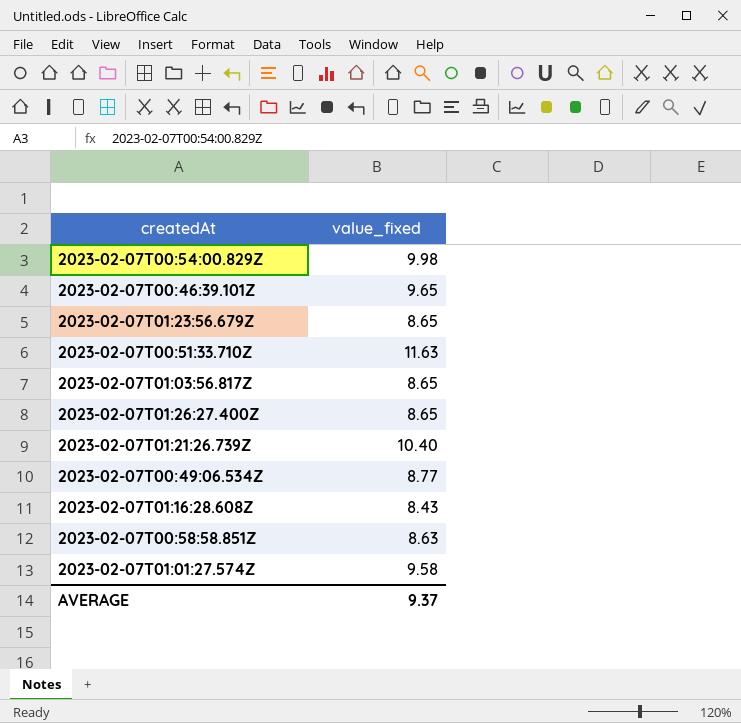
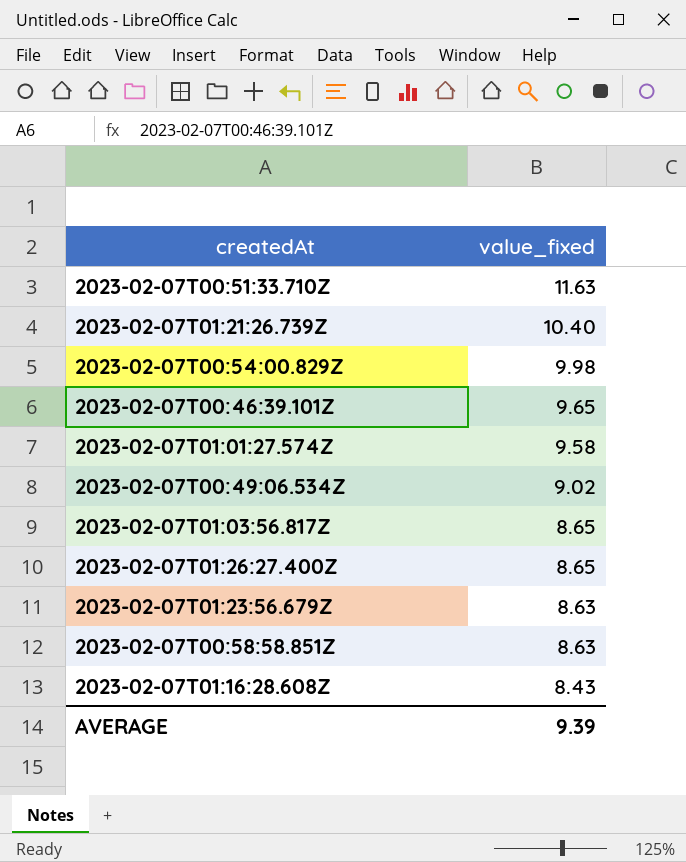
row order: none -> value_fixed descending
2023-02-07T00:49:06.534Z | value_fixed: 8.77 -> 9.02
2023-02-07T01:23:56.679Z | value_fixed: 8.65 -> 8.63
AVERAGE | value_fixed: 9.37 -> 9.39

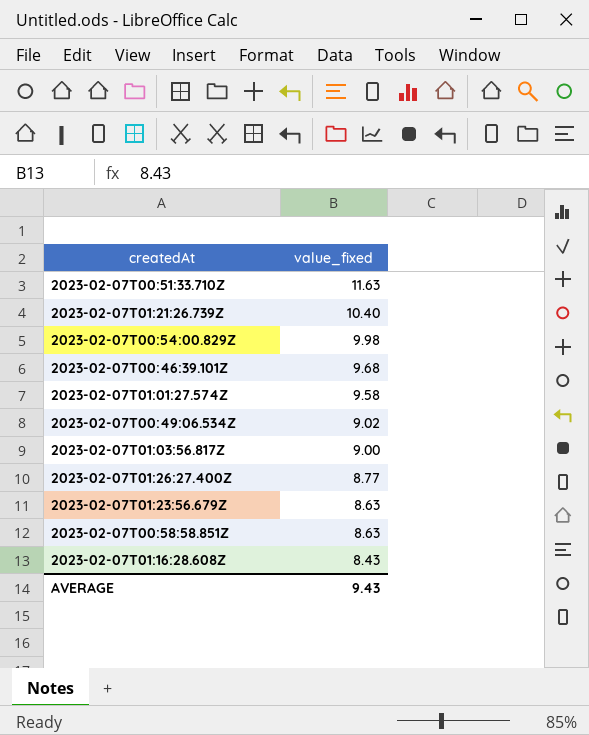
2023-02-07T00:46:39.101Z | value_fixed: 9.65 -> 9.68
2023-02-07T01:03:56.817Z | value_fixed: 8.65 -> 9.00
2023-02-07T01:26:27.400Z | value_fixed: 8.65 -> 8.77
AVERAGE | value_fixed: 9.39 -> 9.43

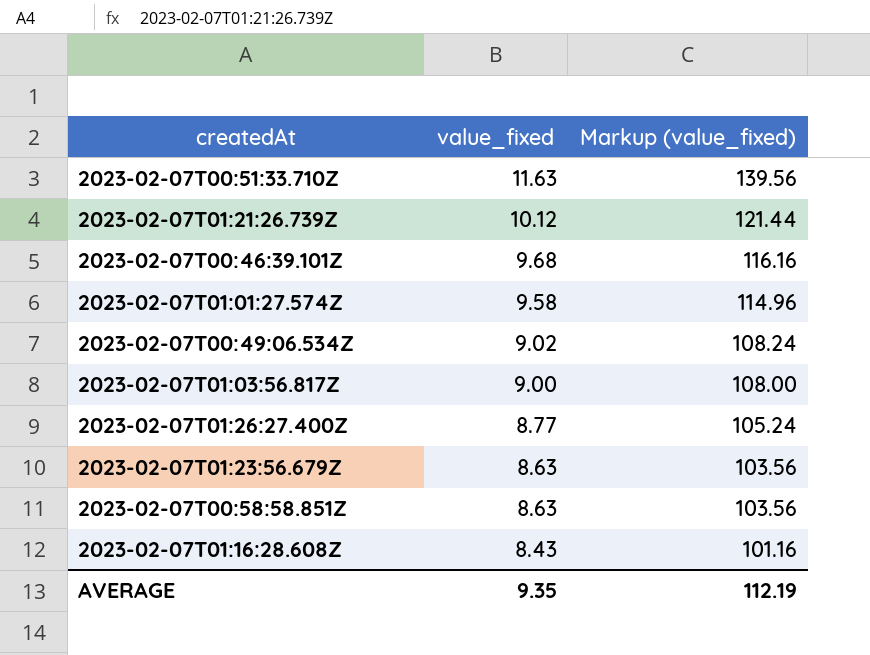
column Markup (value_fixed) | formula: none -> [value_fixed] * 12
row 2023-02-07T00:54:00.829Z: 9.98 -> none
2023-02-07T01:21:26.739Z | value_fixed: 10.40 -> 10.12
AVERAGE | value_fixed: 9.43 -> 9.35

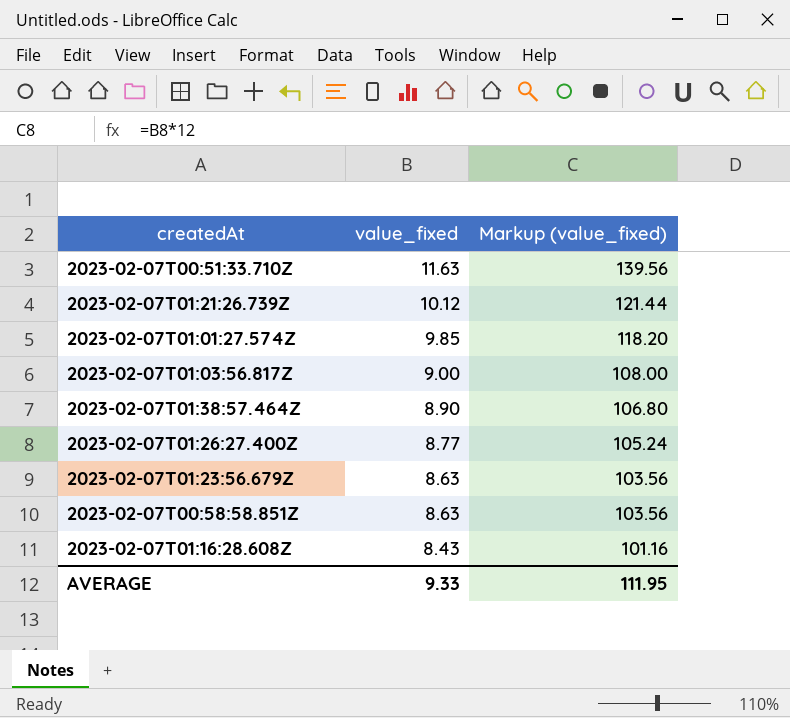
row 2023-02-07T00:46:39.101Z: 9.68 | 116.16 -> none
row 2023-02-07T00:49:06.534Z: 9.02 | 108.24 -> none
2023-02-07T01:01:27.574Z | value_fixed: 9.58 -> 9.85
2023-02-07T01:01:27.574Z | Markup (value_fixed): 114.96 -> 118.20
row 2023-02-07T01:38:57.464Z: none -> 8.90 | 106.80
AVERAGE | value_fixed: 9.35 -> 9.33
AVERAGE | Markup (value_fixed): 112.19 -> 111.95

